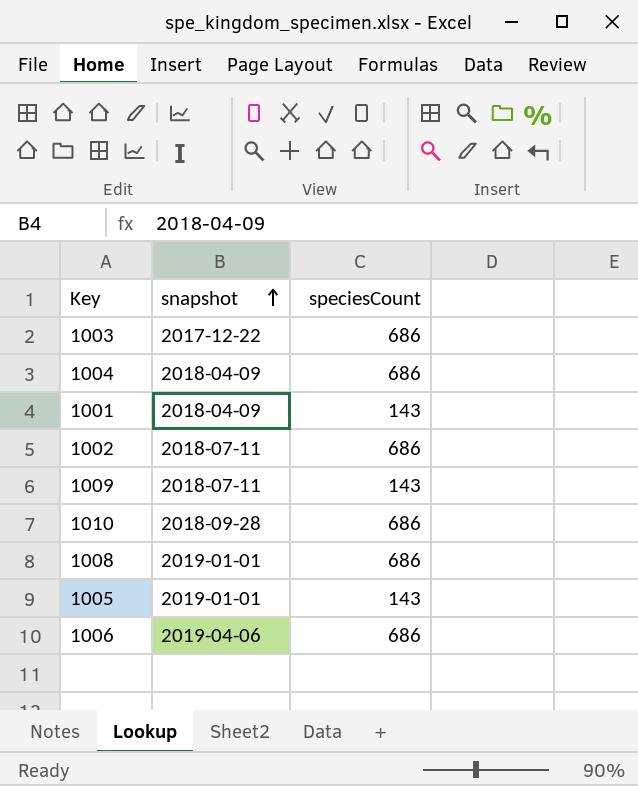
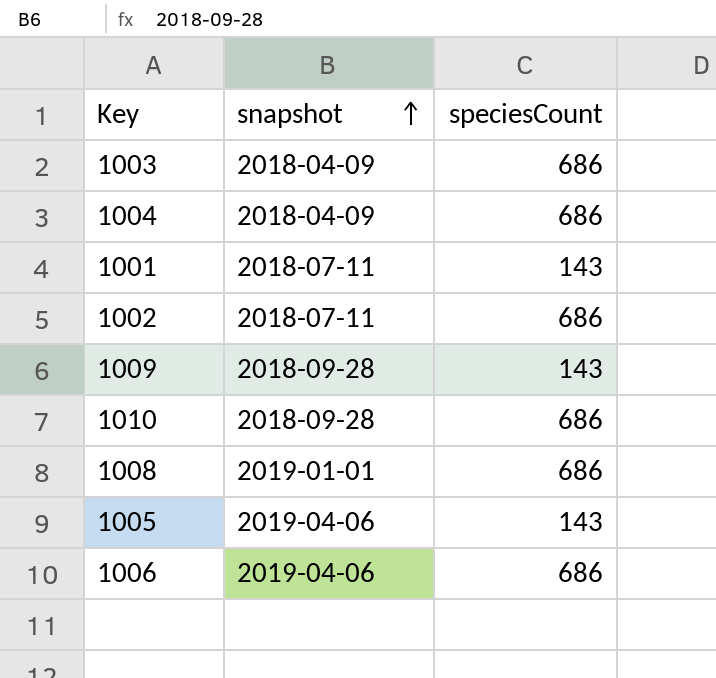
1003 | snapshot: 2017-12-22 -> 2018-04-09
1001 | snapshot: 2018-04-09 -> 2018-07-11
1009 | snapshot: 2018-07-11 -> 2018-09-28
1005 | snapshot: 2019-01-01 -> 2019-04-06

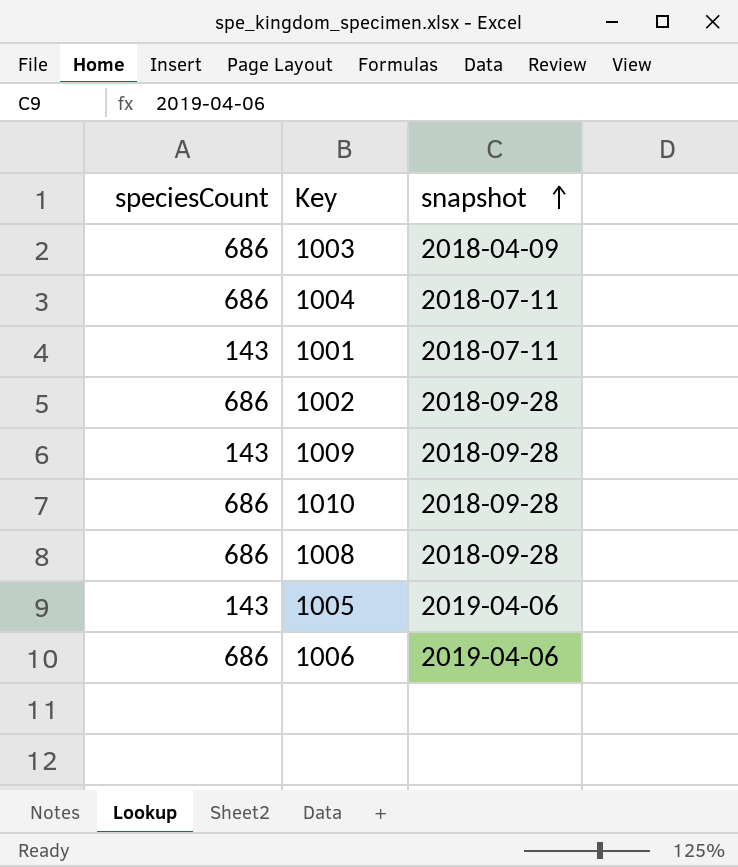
column speciesCount | position: 3 -> 1
1004 | snapshot: 2018-04-09 -> 2018-07-11
1002 | snapshot: 2018-07-11 -> 2018-09-28
1008 | snapshot: 2019-01-01 -> 2018-09-28

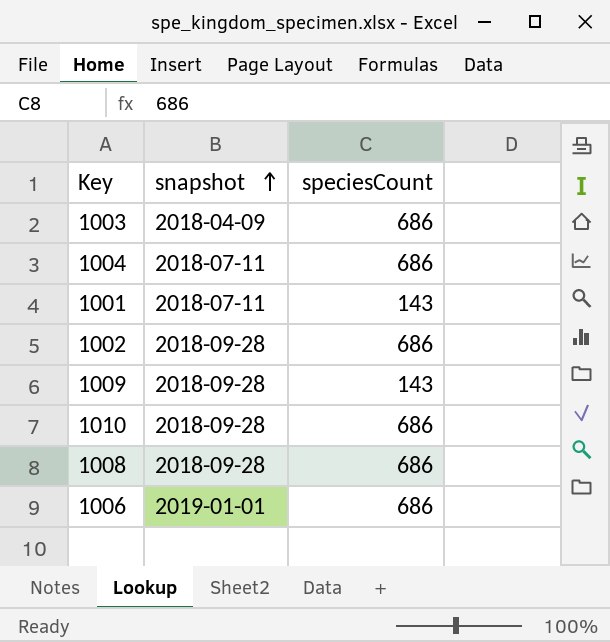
column speciesCount | position: 1 -> 3
row 1005: 143 | 2019-04-06 -> none
1006 | snapshot: 2019-04-06 -> 2019-01-01

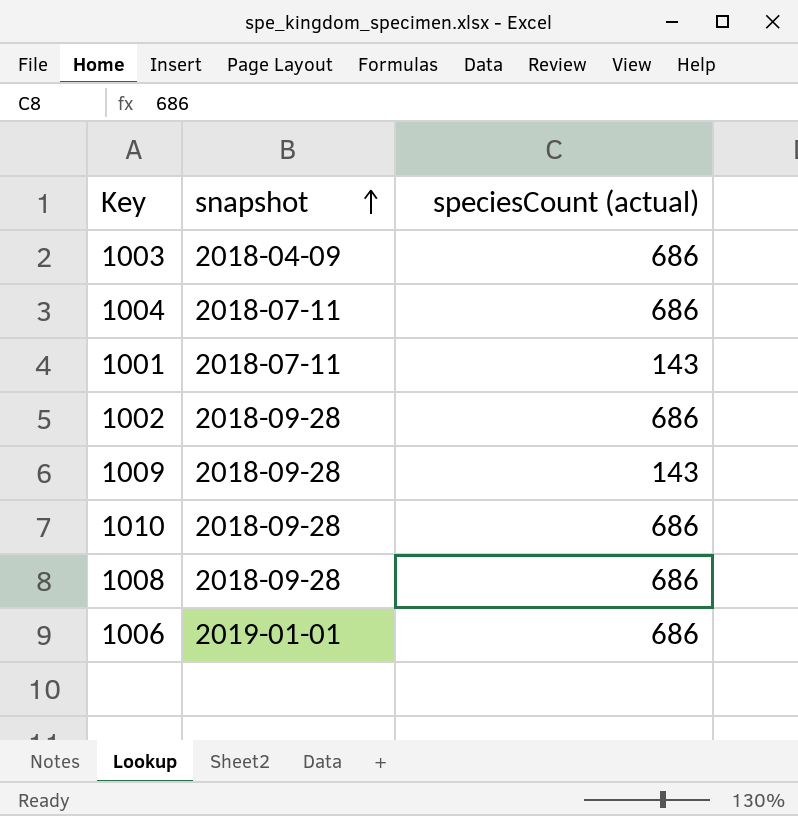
column name: speciesCount -> speciesCount (actual)

